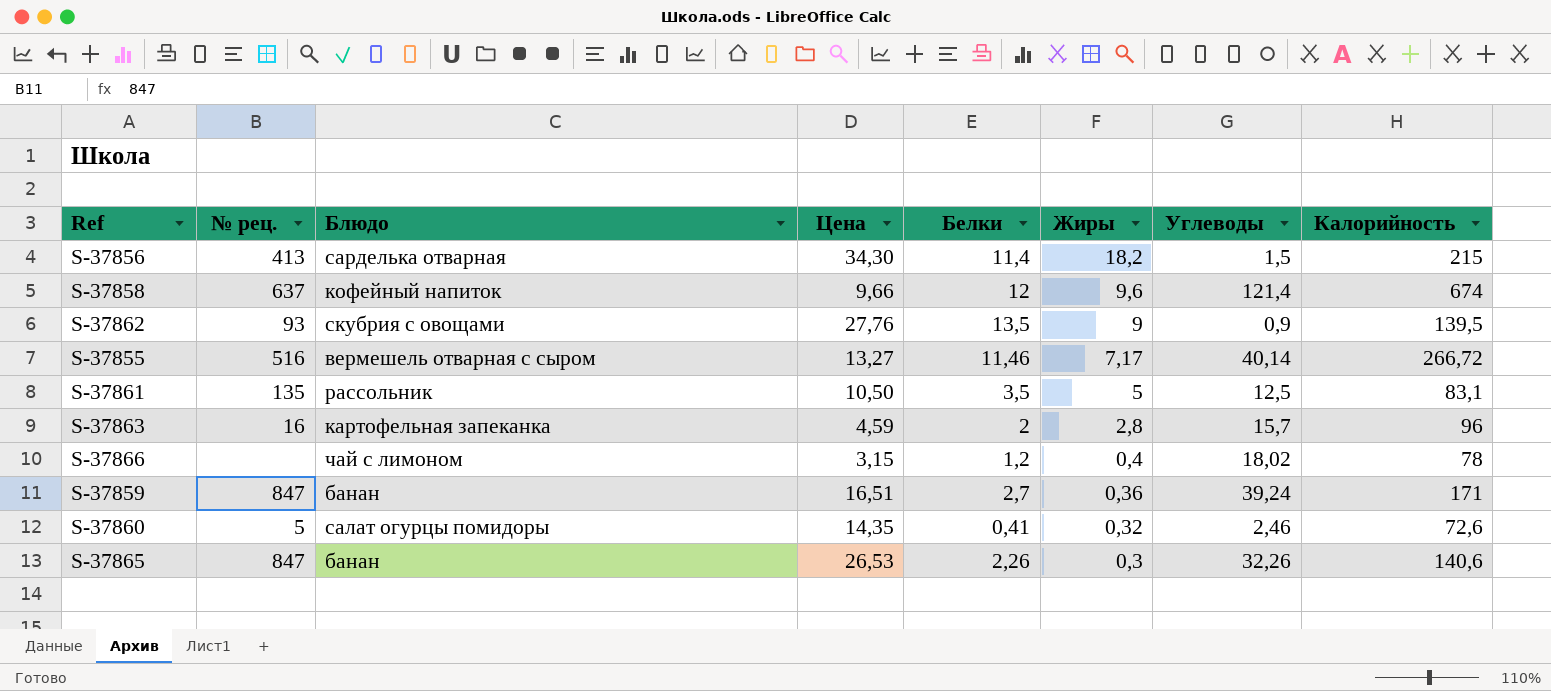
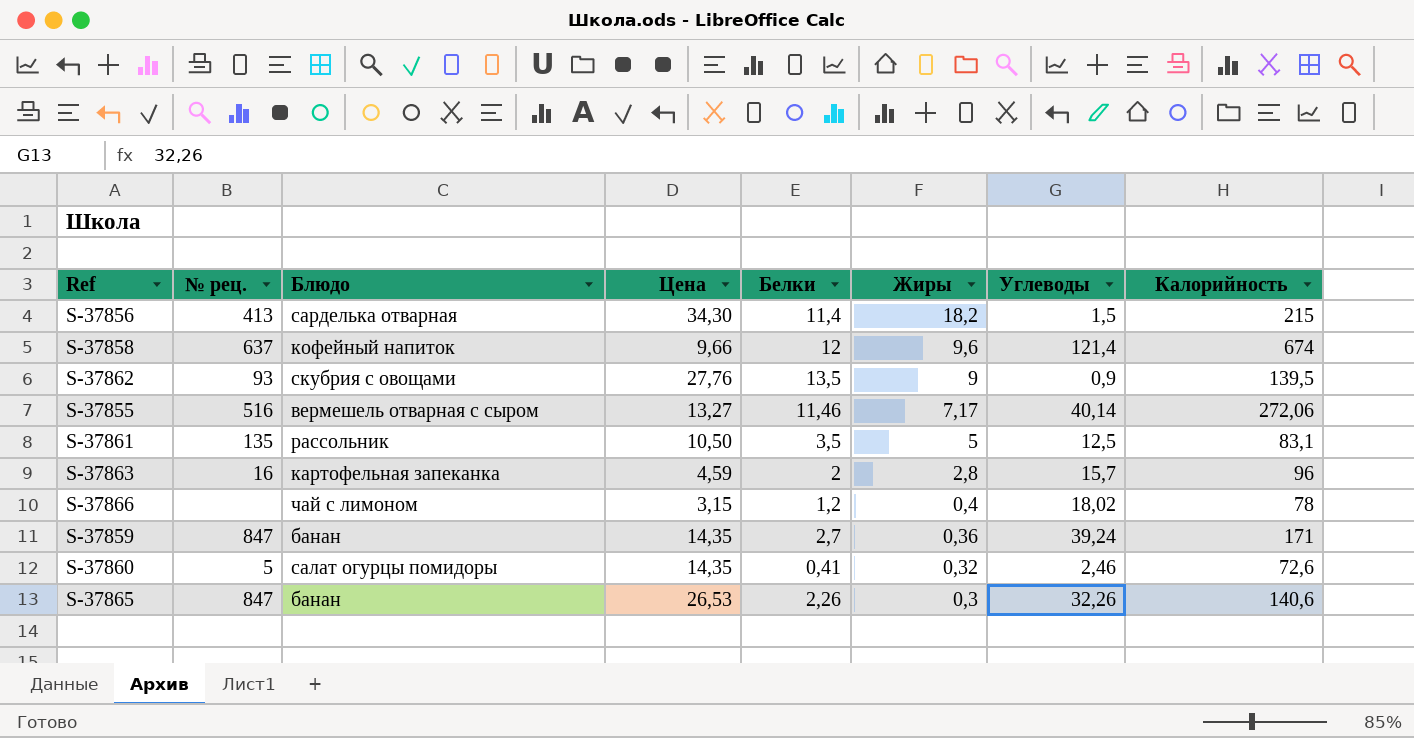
S-37855 | Калорийность: 266,72 -> 272,06
S-37859 | Цена: 16,51 -> 14,35

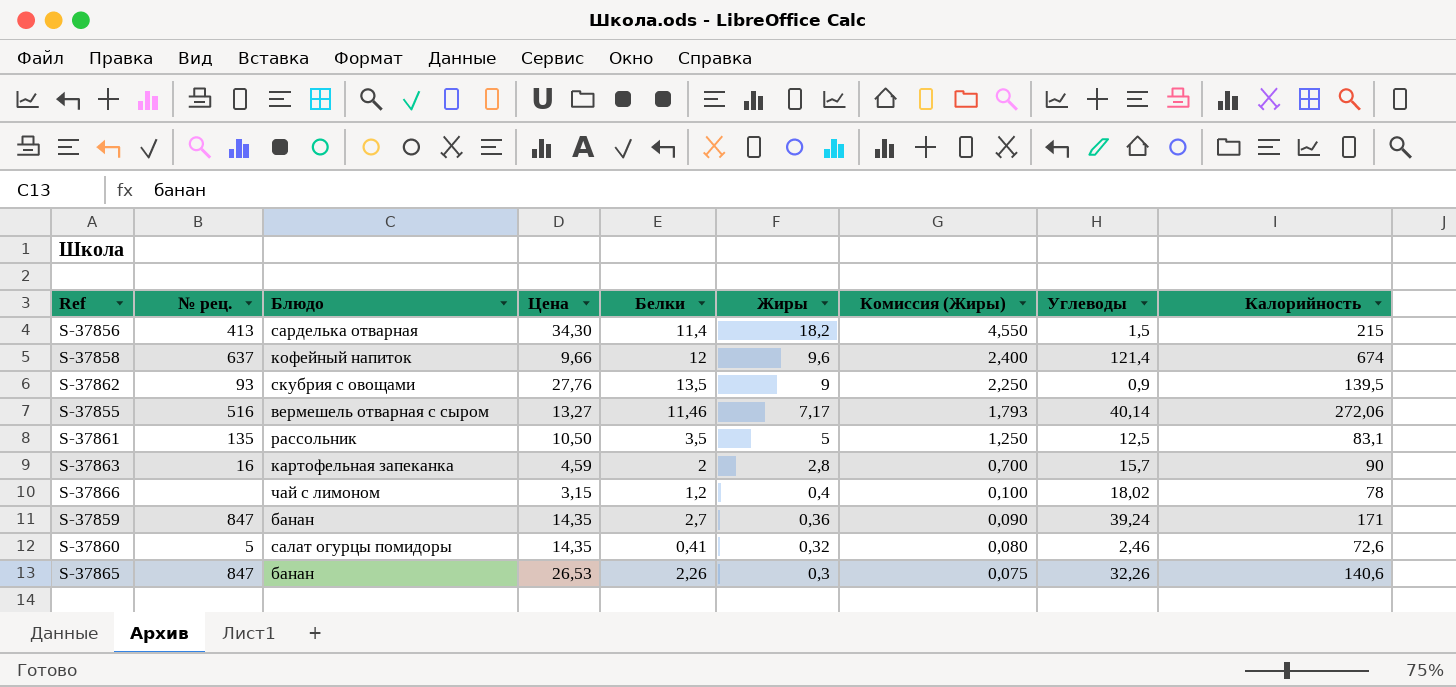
column Комиссия (Жиры) | formula: none -> [Жиры] * 0,25
S-37863 | Калорийность: 96 -> 90

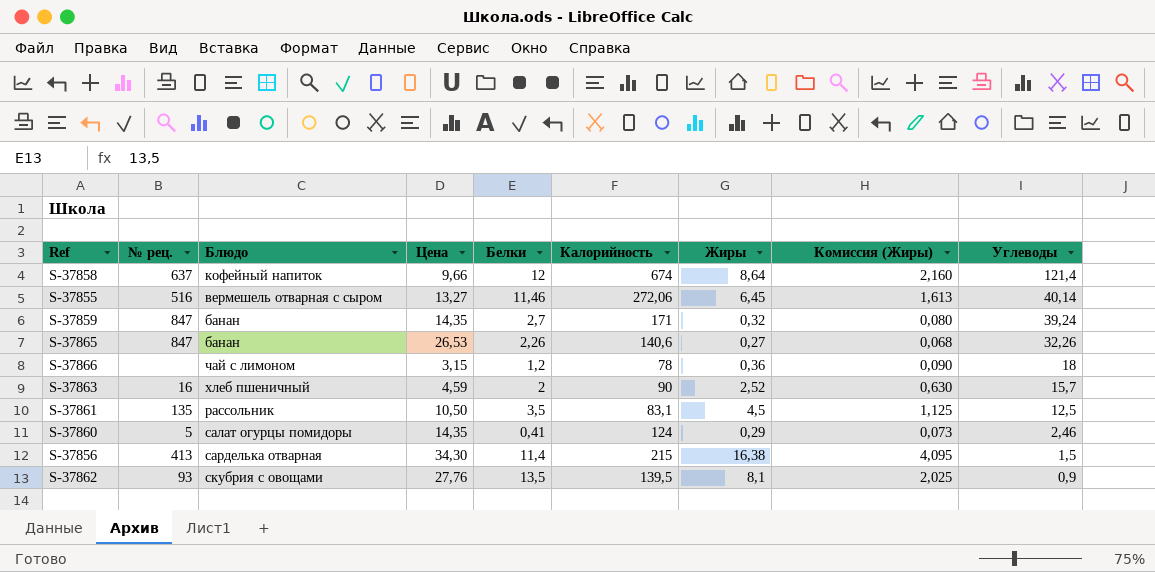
row order: Жиры descending -> Углеводы descending
column Калорийность | position: 9 -> 6
S-37858 | Жиры: 9,6 -> 8,64
S-37858 | Комиссия (Жиры): 2,400 -> 2,160
S-37855 | Жиры: 7,17 -> 6,45
S-37855 | Комиссия (Жиры): 1,793 -> 1,613
S-37859 | Жиры: 0,36 -> 0,32
S-37859 | Комиссия (Жиры): 0,090 -> 0,080
S-37865 | Жиры: 0,3 -> 0,27
S-37865 | Комиссия (Жиры): 0,075 -> 0,068
S-37866 | Жиры: 0,4 -> 0,36
S-37866 | Комиссия (Жиры): 0,100 -> 0,090
S-37866 | Углеводы: 18,02 -> 18
S-37863 | Блюдо: картофельная запеканка -> хлеб пшеничный
S-37863 | Жиры: 2,8 -> 2,52
S-37863 | Комиссия (Жиры): 0,700 -> 0,630
S-37861 | Жиры: 5 -> 4,5
S-37861 | Комиссия (Жиры): 1,250 -> 1,125
S-37860 | Калорийность: 72,6 -> 124
S-37860 | Жиры: 0,32 -> 0,29
S-37860 | Комиссия (Жиры): 0,080 -> 0,073
S-37856 | Жиры: 18,2 -> 16,38
S-37856 | Комиссия (Жиры): 4,550 -> 4,095
S-37862 | Жиры: 9 -> 8,1
S-37862 | Комиссия (Жиры): 2,250 -> 2,025

